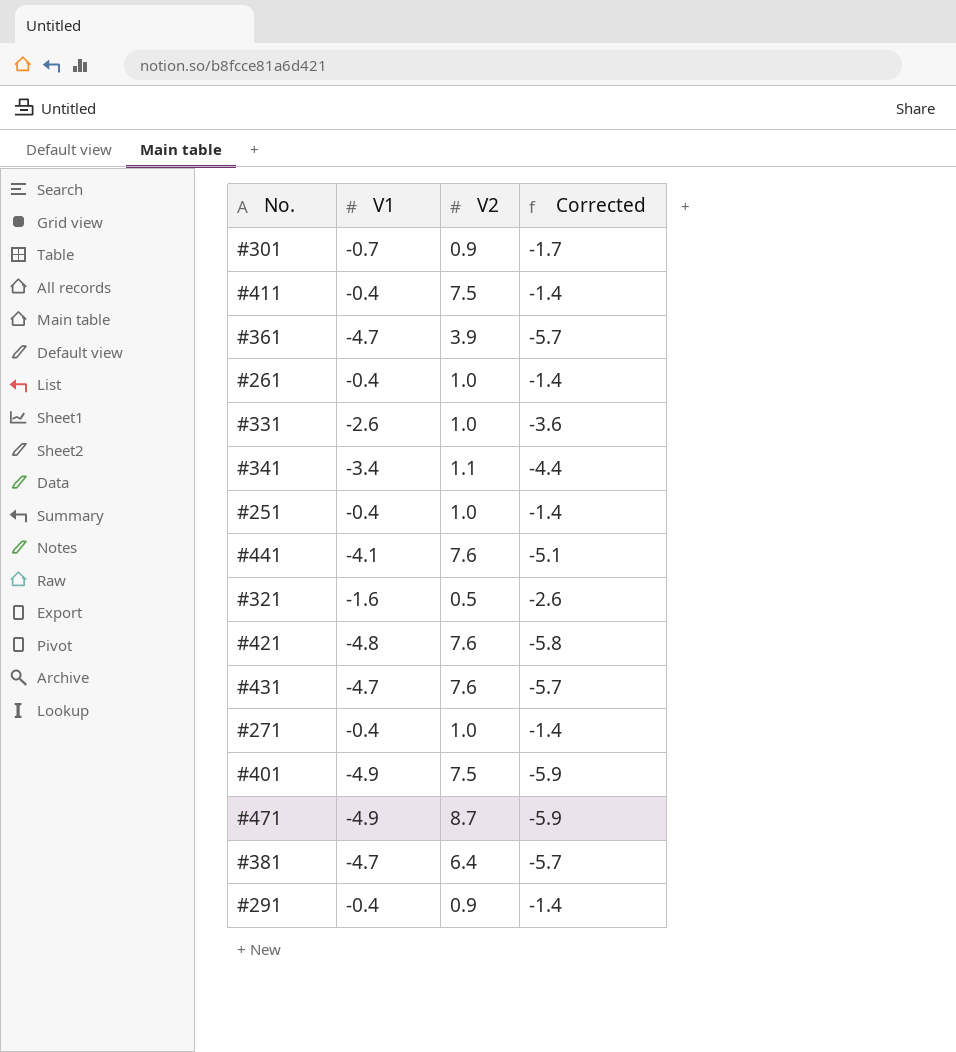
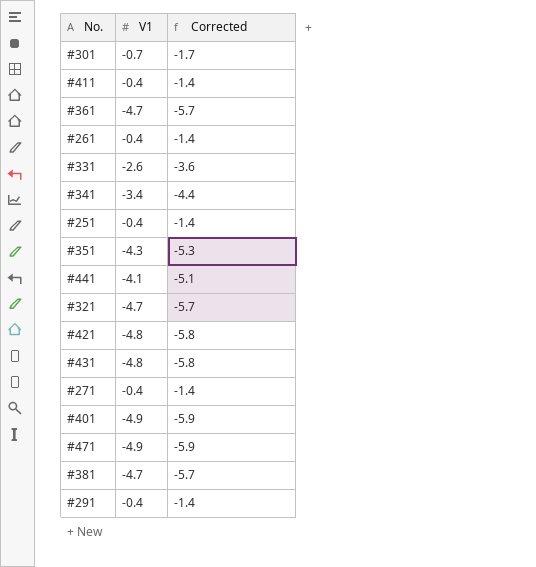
column V2 | position: 3 -> none
row #351: none -> -4.3 | -5.3
#321 | V1: -1.6 -> -4.7
#321 | Corrected: -2.6 -> -5.7
#431 | V1: -4.7 -> -4.8
#431 | Corrected: -5.7 -> -5.8

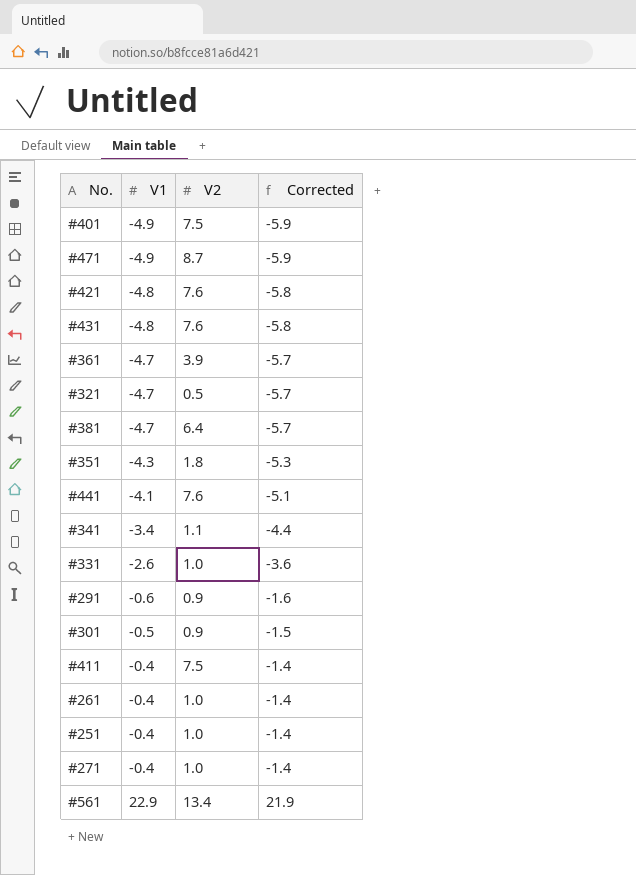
row order: none -> V1 ascending
column V2 | position: none -> 3
#291 | V1: -0.4 -> -0.6
#291 | Corrected: -1.4 -> -1.6
#301 | V1: -0.7 -> -0.5
#301 | Corrected: -1.7 -> -1.5
row #561: none -> 22.9 | 13.4 | 21.9

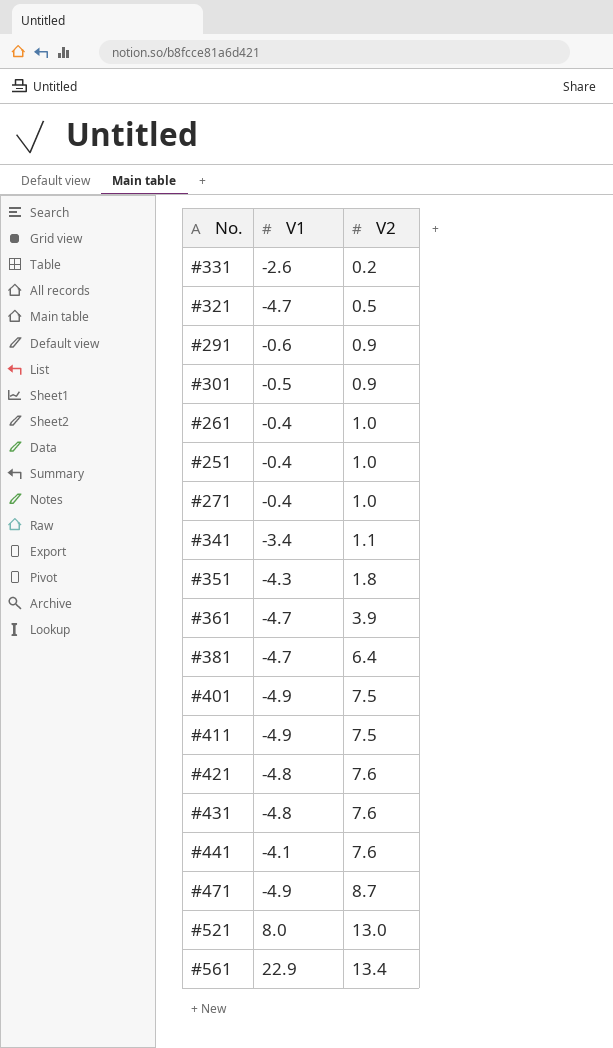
row order: V1 ascending -> V2 ascending
column Corrected | formula: [V1] - 1 -> none
#331 | V2: 1.0 -> 0.2
#411 | V1: -0.4 -> -4.9
row #521: none -> 8.0 | 13.0

